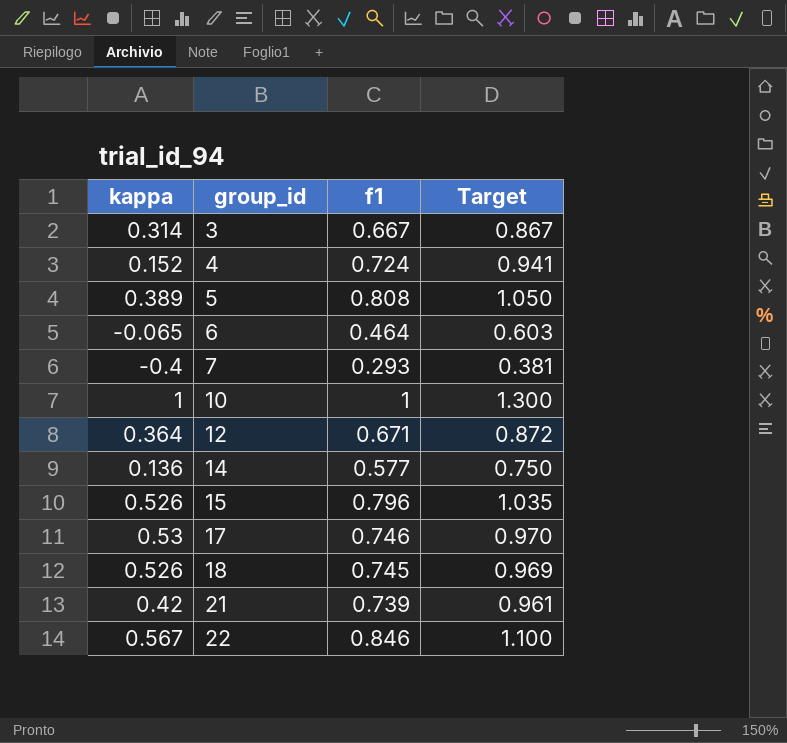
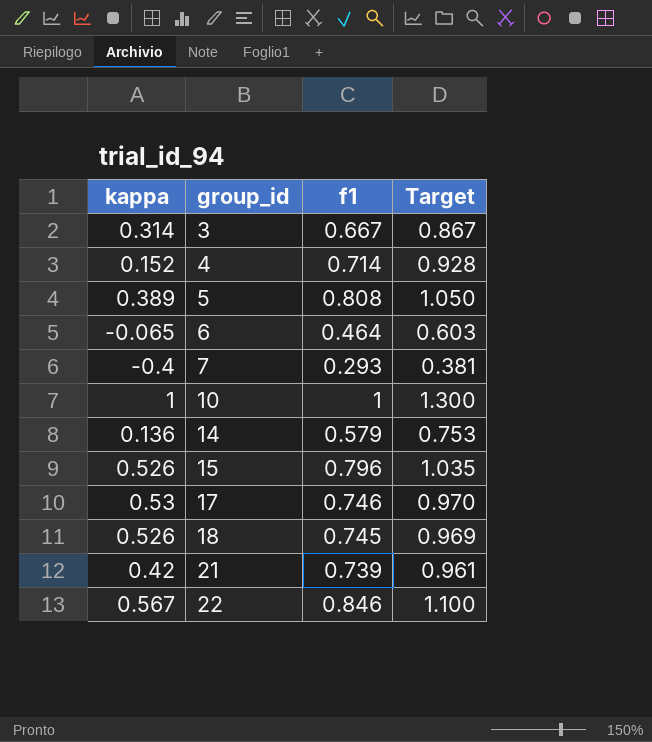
row 12: 0.364 | 0.671 | 0.872 -> none
4 | f1: 0.724 -> 0.714
4 | Target: 0.941 -> 0.928
14 | f1: 0.577 -> 0.579
14 | Target: 0.750 -> 0.753

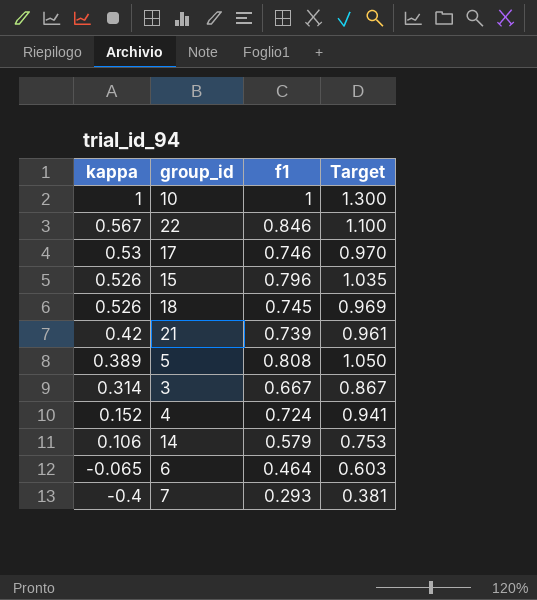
row order: group_id ascending -> kappa descending
4 | f1: 0.714 -> 0.724
4 | Target: 0.928 -> 0.941
14 | kappa: 0.136 -> 0.106

